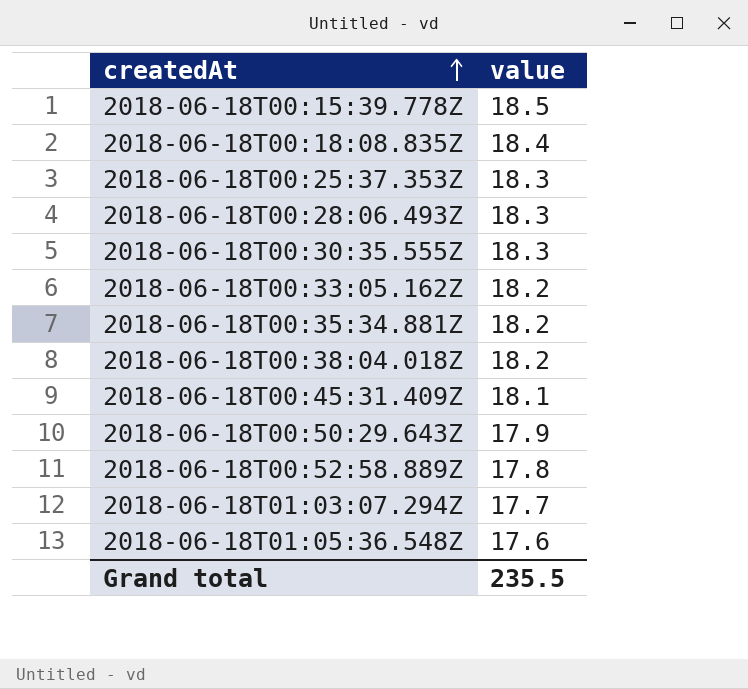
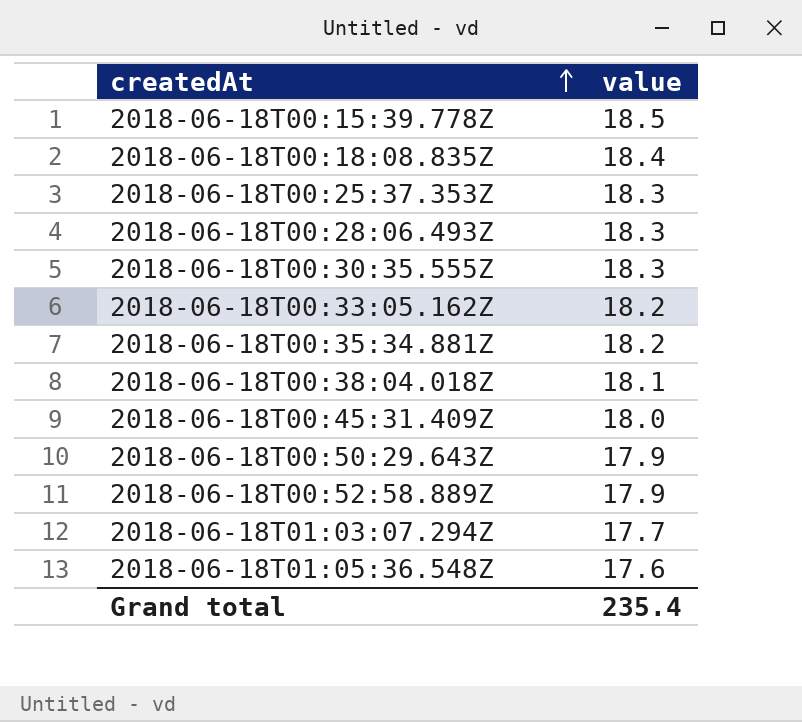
2018-06-18T00:38:04.018Z | value: 18.2 -> 18.1
2018-06-18T00:45:31.409Z | value: 18.1 -> 18.0
2018-06-18T00:52:58.889Z | value: 17.8 -> 17.9
Grand total | value: 235.5 -> 235.4

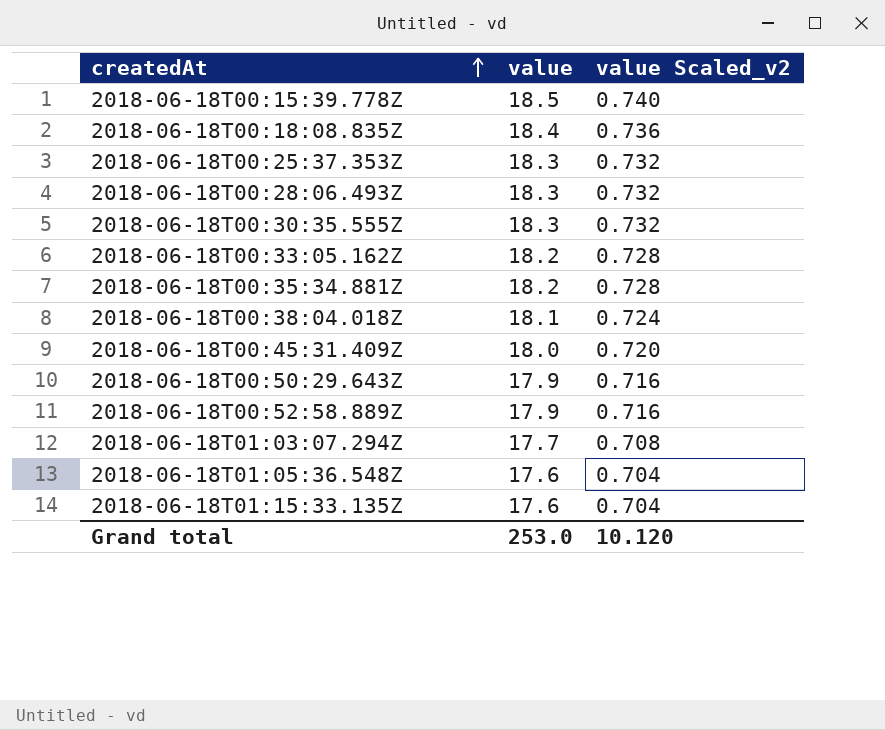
column value Scaled_v2 | formula: none -> [value] * 0.04
row 2018-06-18T01:15:33.135Z: none -> 17.6 | 0.704
Grand total | value: 235.4 -> 253.0

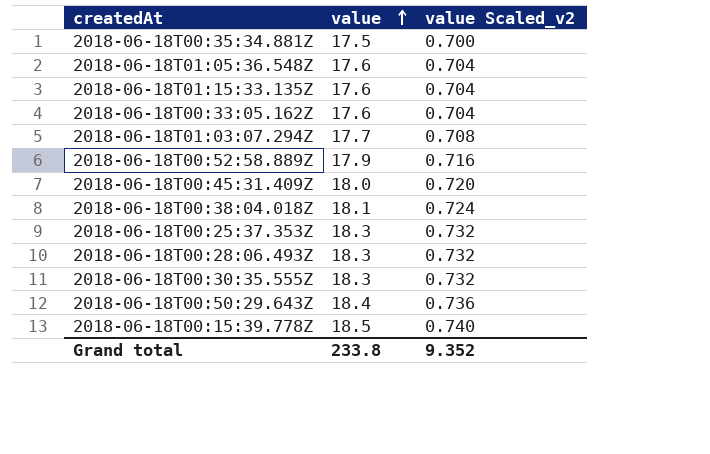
row order: createdAt ascending -> value ascending
row 2018-06-18T00:18:08.835Z: 18.4 | 0.736 -> none
2018-06-18T00:35:34.881Z | value: 18.2 -> 17.5
2018-06-18T00:35:34.881Z | value Scaled_v2: 0.728 -> 0.700
2018-06-18T00:33:05.162Z | value: 18.2 -> 17.6
2018-06-18T00:33:05.162Z | value Scaled_v2: 0.728 -> 0.704
2018-06-18T00:50:29.643Z | value: 17.9 -> 18.4
2018-06-18T00:50:29.643Z | value Scaled_v2: 0.716 -> 0.736
Grand total | value: 253.0 -> 233.8
Grand total | value Scaled_v2: 10.120 -> 9.352

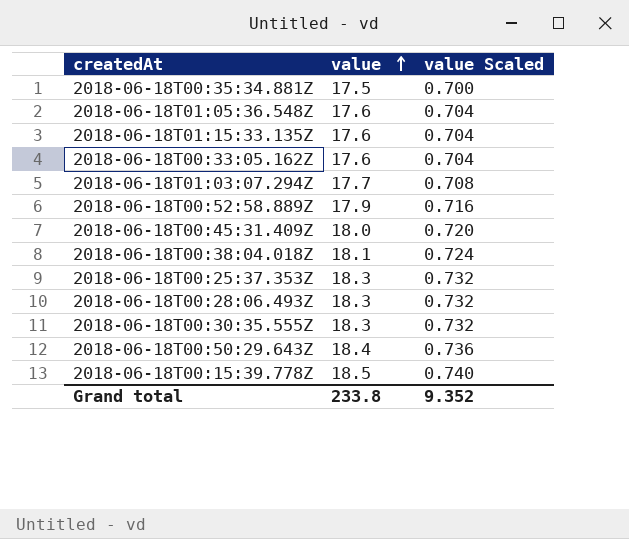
column name: value Scaled_v2 -> value Scaled

